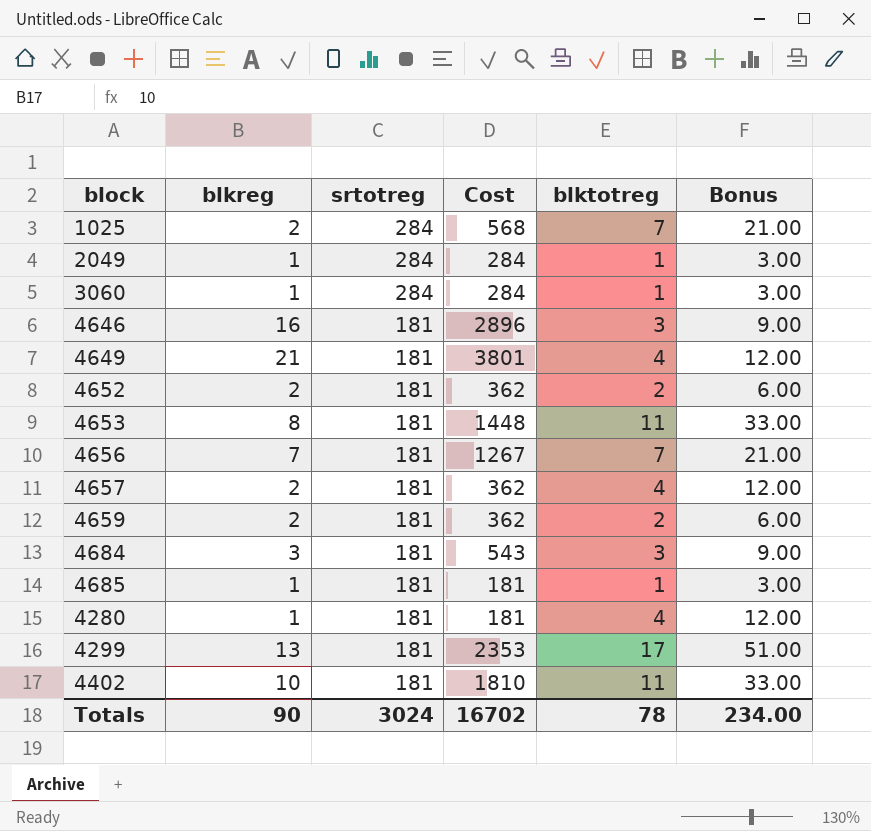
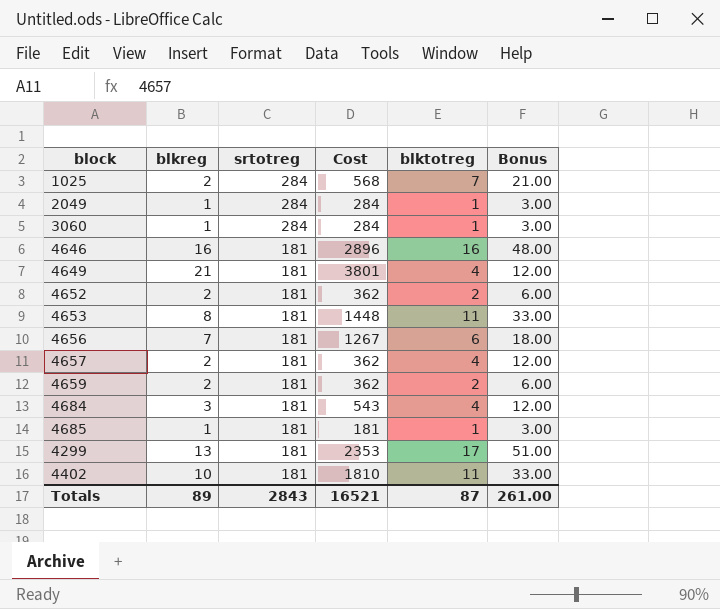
row 4280: 1 | 181 | 181 | 4 | 12.00 -> none
4646 | blktotreg: 3 -> 16
4646 | Bonus: 9.00 -> 48.00
4656 | blktotreg: 7 -> 6
4656 | Bonus: 21.00 -> 18.00
4684 | blktotreg: 3 -> 4
4684 | Bonus: 9.00 -> 12.00
Totals | blkreg: 90 -> 89
Totals | srtotreg: 3024 -> 2843
Totals | Cost: 16702 -> 16521
Totals | blktotreg: 78 -> 87
Totals | Bonus: 234.00 -> 261.00

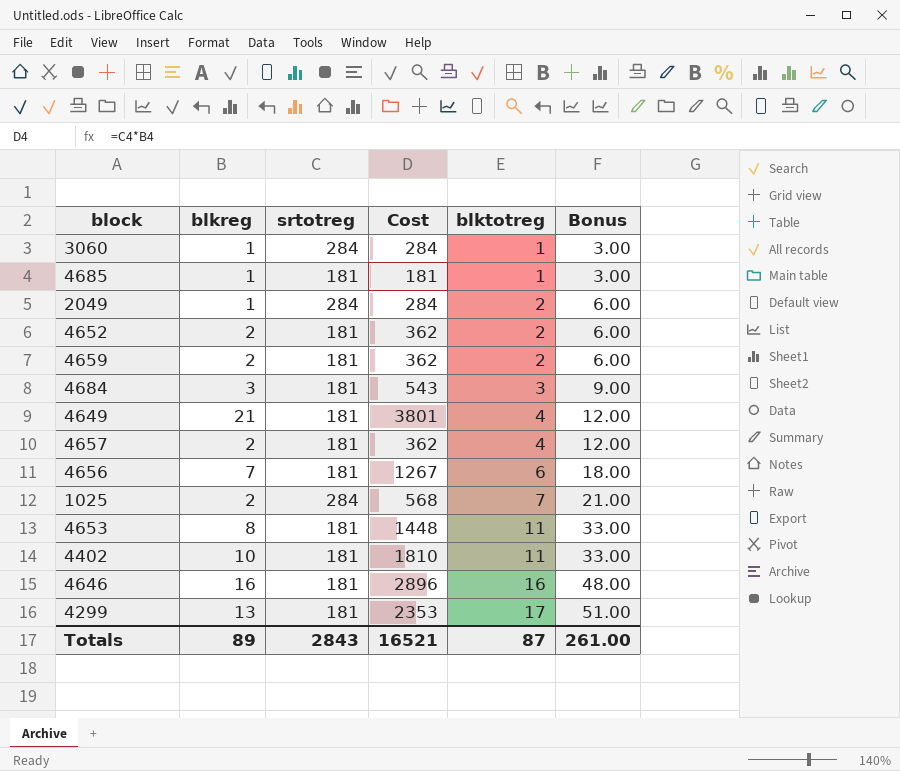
row order: srtotreg descending -> blktotreg ascending
2049 | blktotreg: 1 -> 2
2049 | Bonus: 3.00 -> 6.00
4684 | blktotreg: 4 -> 3
4684 | Bonus: 12.00 -> 9.00

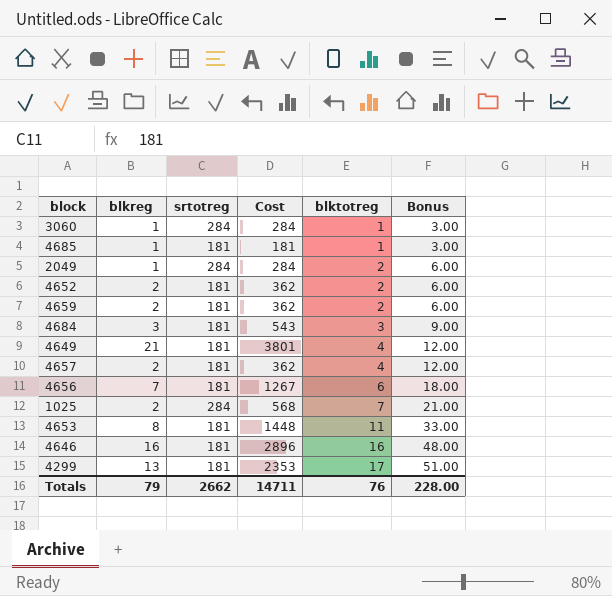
row 4402: 10 | 181 | 1810 | 11 | 33.00 -> none
Totals | blkreg: 89 -> 79
Totals | srtotreg: 2843 -> 2662
Totals | Cost: 16521 -> 14711
Totals | blktotreg: 87 -> 76
Totals | Bonus: 261.00 -> 228.00

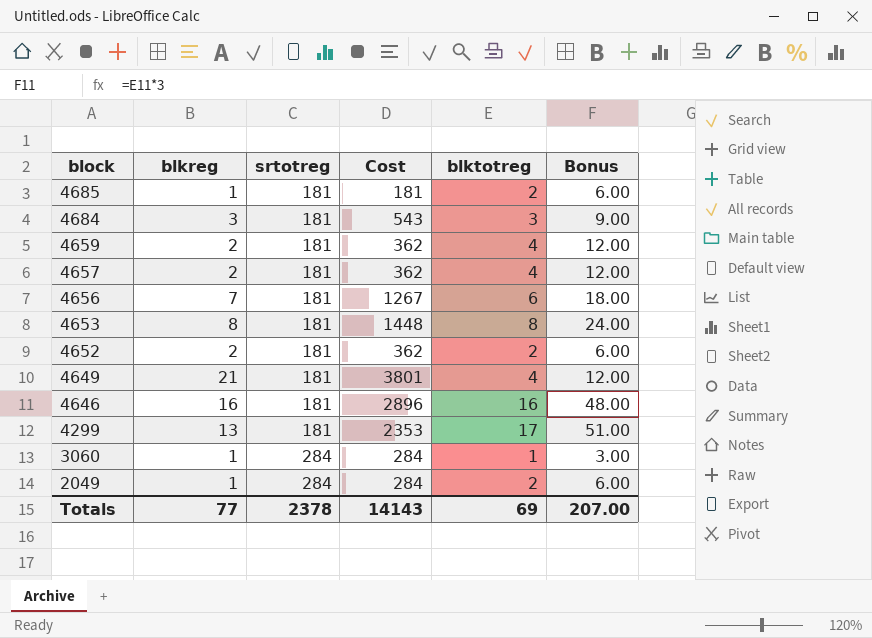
row order: blktotreg ascending -> block descending
row 1025: 2 | 284 | 568 | 7 | 21.00 -> none
4685 | blktotreg: 1 -> 2
4685 | Bonus: 3.00 -> 6.00
4659 | blktotreg: 2 -> 4
4659 | Bonus: 6.00 -> 12.00
4653 | blktotreg: 11 -> 8
4653 | Bonus: 33.00 -> 24.00
Totals | blkreg: 79 -> 77
Totals | srtotreg: 2662 -> 2378
Totals | Cost: 14711 -> 14143
Totals | blktotreg: 76 -> 69
Totals | Bonus: 228.00 -> 207.00

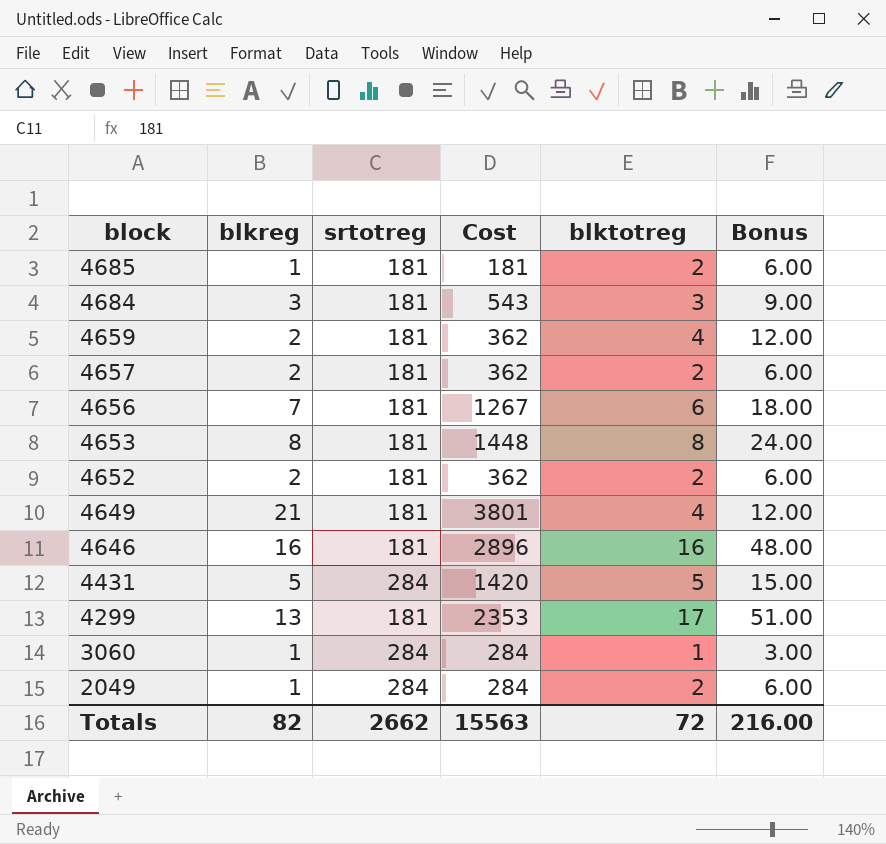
4657 | blktotreg: 4 -> 2
4657 | Bonus: 12.00 -> 6.00
row 4431: none -> 5 | 284 | 1420 | 5 | 15.00
Totals | blkreg: 77 -> 82
Totals | srtotreg: 2378 -> 2662
Totals | Cost: 14143 -> 15563
Totals | blktotreg: 69 -> 72
Totals | Bonus: 207.00 -> 216.00

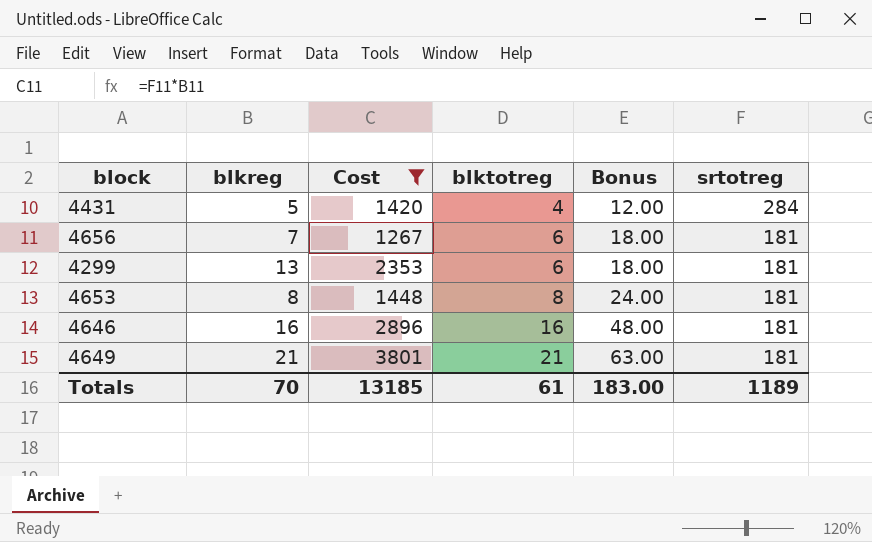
filter: none -> Cost >= 1267
row order: block descending -> blktotreg ascending
column srtotreg | position: 3 -> 6
4431 | blktotreg: 5 -> 4
4431 | Bonus: 15.00 -> 12.00
4299 | blktotreg: 17 -> 6
4299 | Bonus: 51.00 -> 18.00
4649 | blktotreg: 4 -> 21
4649 | Bonus: 12.00 -> 63.00
Totals | blkreg: 82 -> 70
Totals | Cost: 15563 -> 13185
Totals | blktotreg: 72 -> 61
Totals | Bonus: 216.00 -> 183.00
Totals | srtotreg: 2662 -> 1189

